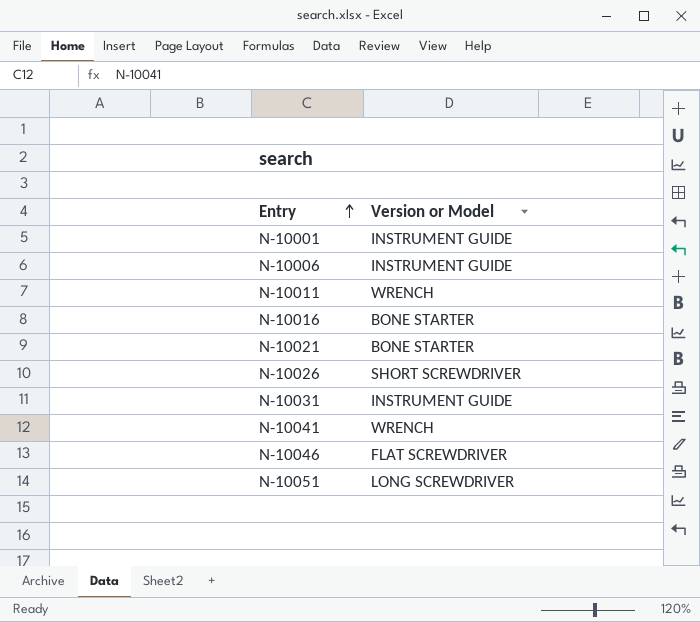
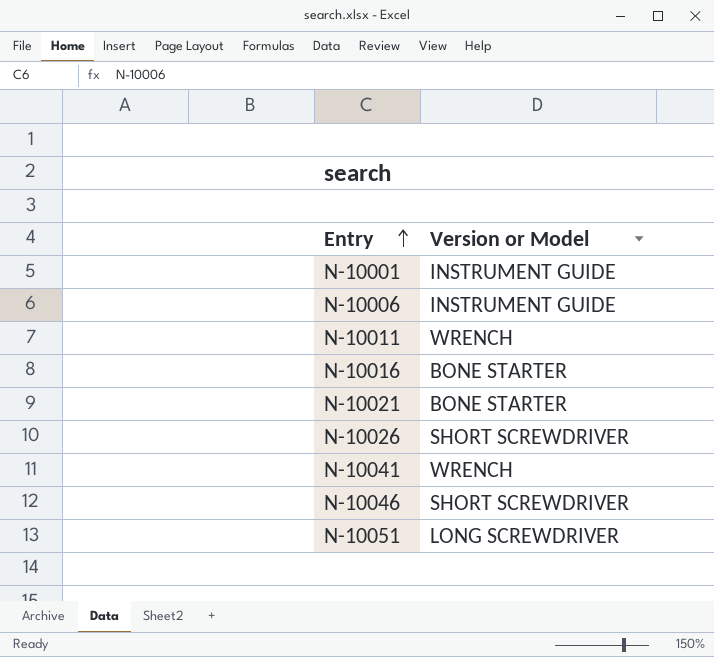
row N-10031: INSTRUMENT GUIDE -> none
N-10046 | Version or Model: FLAT SCREWDRIVER -> SHORT SCREWDRIVER

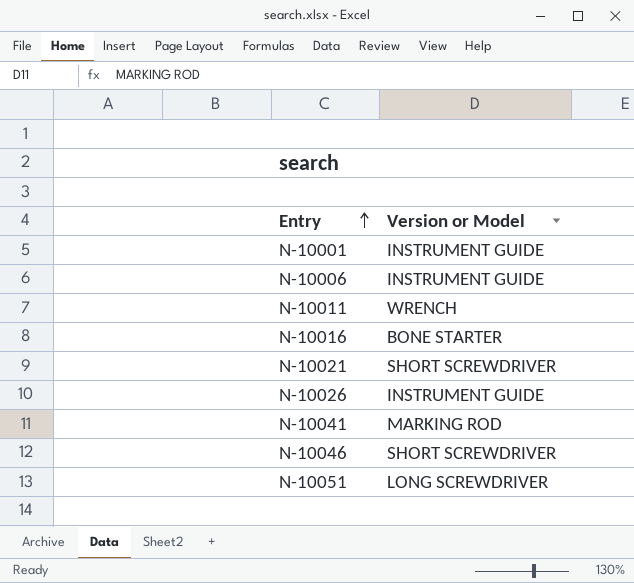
N-10021 | Version or Model: BONE STARTER -> SHORT SCREWDRIVER
N-10026 | Version or Model: SHORT SCREWDRIVER -> INSTRUMENT GUIDE
N-10041 | Version or Model: WRENCH -> MARKING ROD

